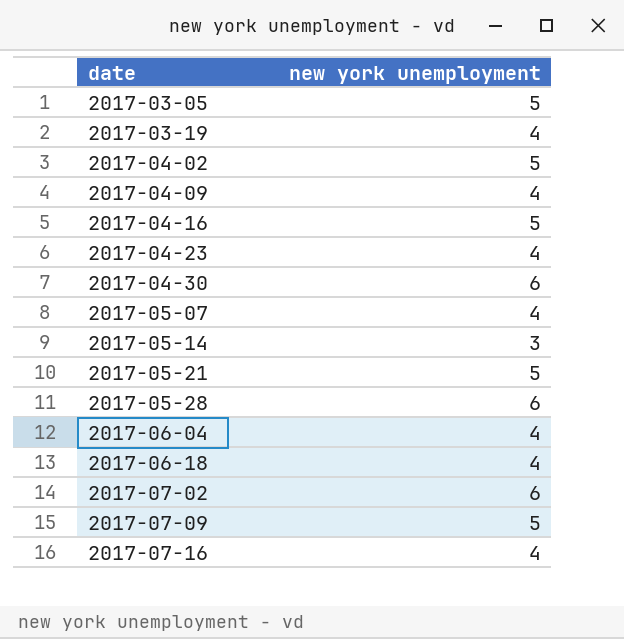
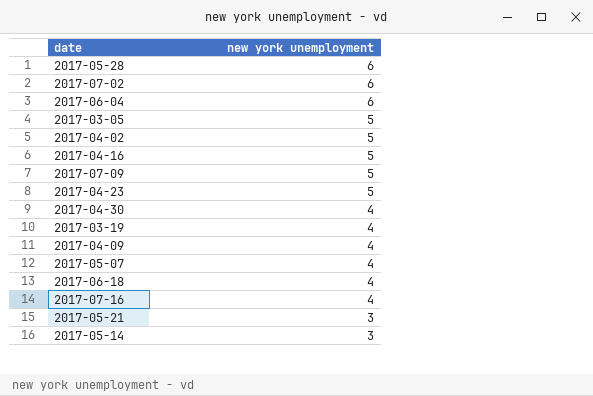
row order: date ascending -> new york unemployment descending
2017-06-04 | new york unemployment: 4 -> 6
2017-04-23 | new york unemployment: 4 -> 5
2017-04-30 | new york unemployment: 6 -> 4
2017-05-21 | new york unemployment: 5 -> 3

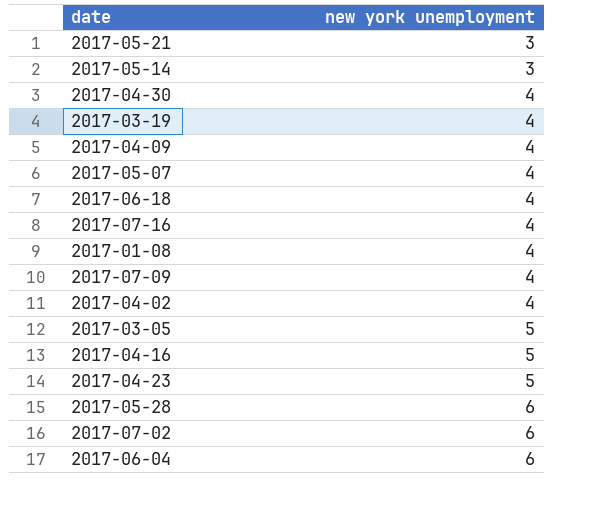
row order: new york unemployment descending -> new york unemployment ascending
row 2017-01-08: none -> 4
2017-07-09 | new york unemployment: 5 -> 4
2017-04-02 | new york unemployment: 5 -> 4

